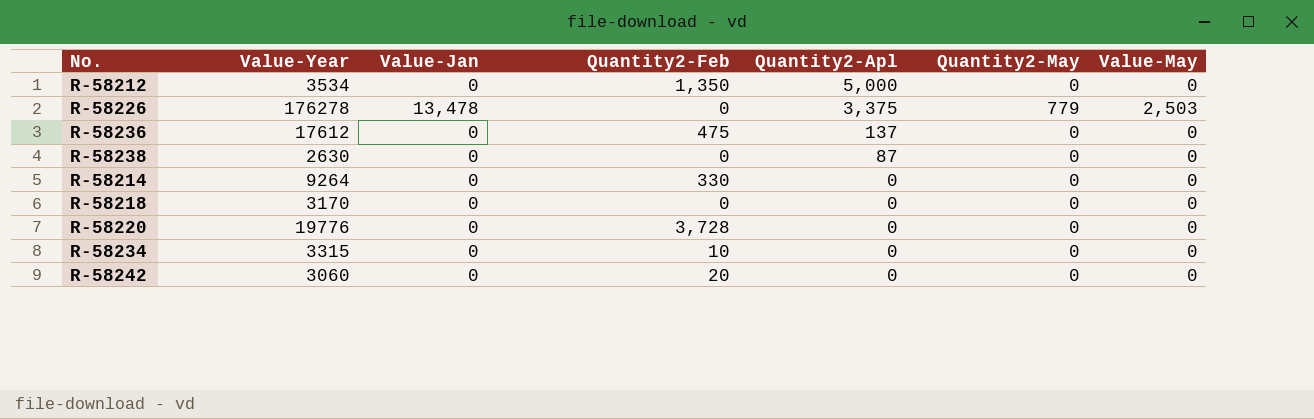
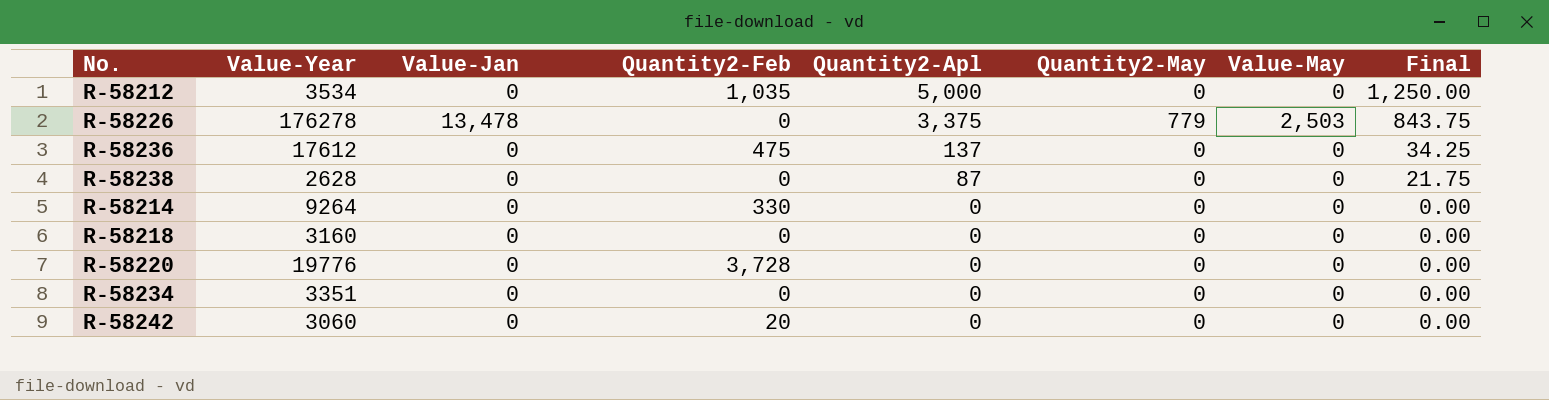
column Final | formula: none -> [Quantity2-Apl] * 0.25
R-58212 | Quantity2-Feb: 1,350 -> 1,035
R-58238 | Value-Year: 2630 -> 2628
R-58218 | Value-Year: 3170 -> 3160
R-58234 | Value-Year: 3315 -> 3351
R-58234 | Quantity2-Feb: 10 -> 0

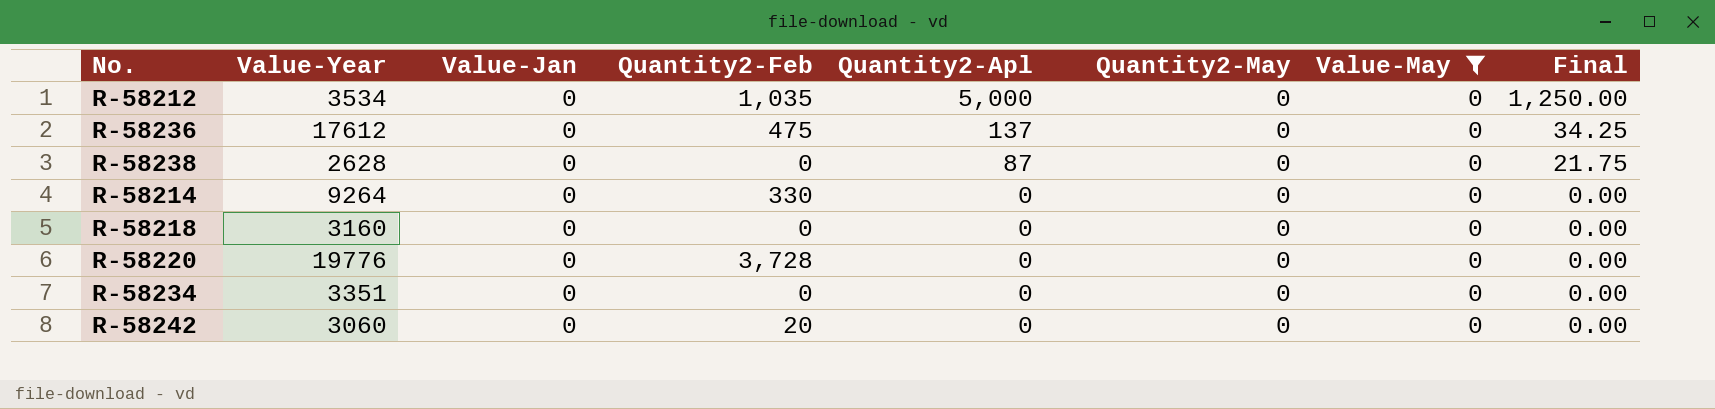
filter: none -> Value-May = 0

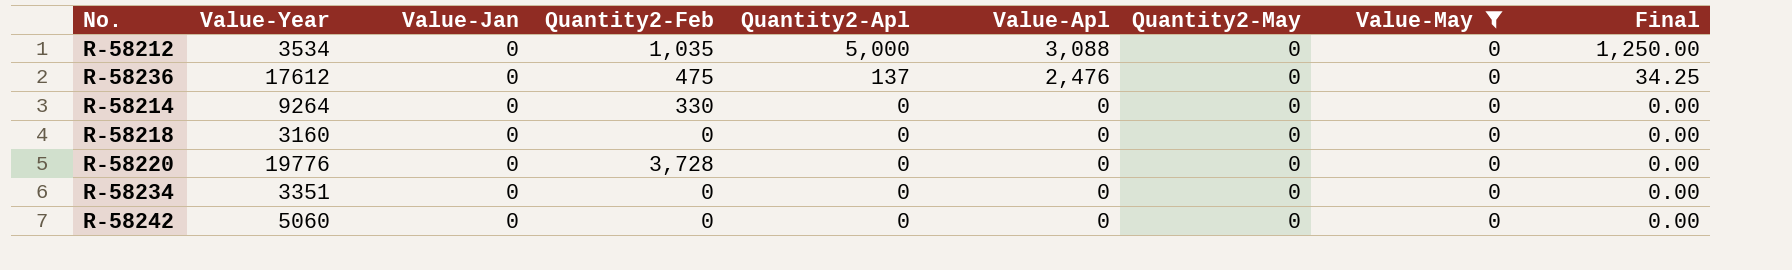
column Value-Apl | position: none -> 6
row R-58238: 2628 | 0 | 0 | 87 | 0 | 0 | 21.75 -> none
R-58242 | Value-Year: 3060 -> 5060
R-58242 | Quantity2-Feb: 20 -> 0

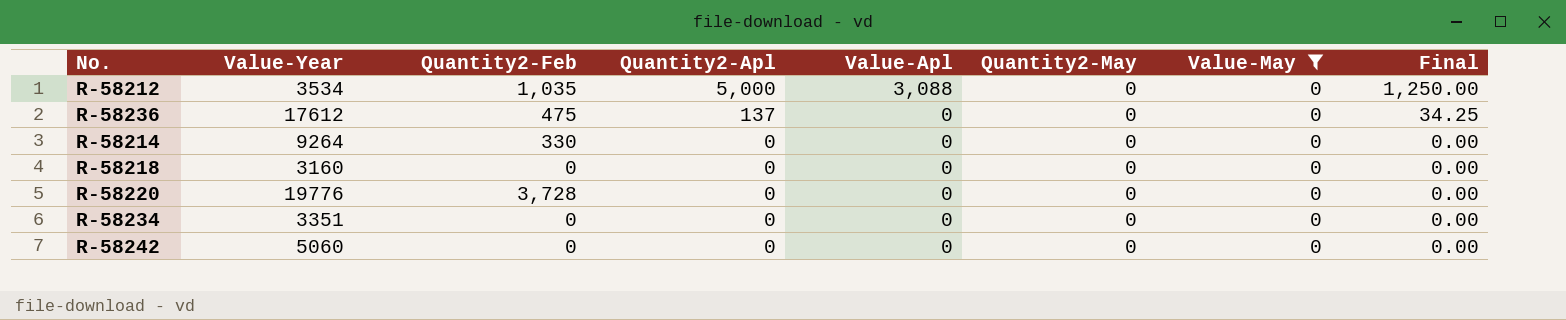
column Value-Jan | position: 3 -> none
R-58236 | Value-Apl: 2,476 -> 0

